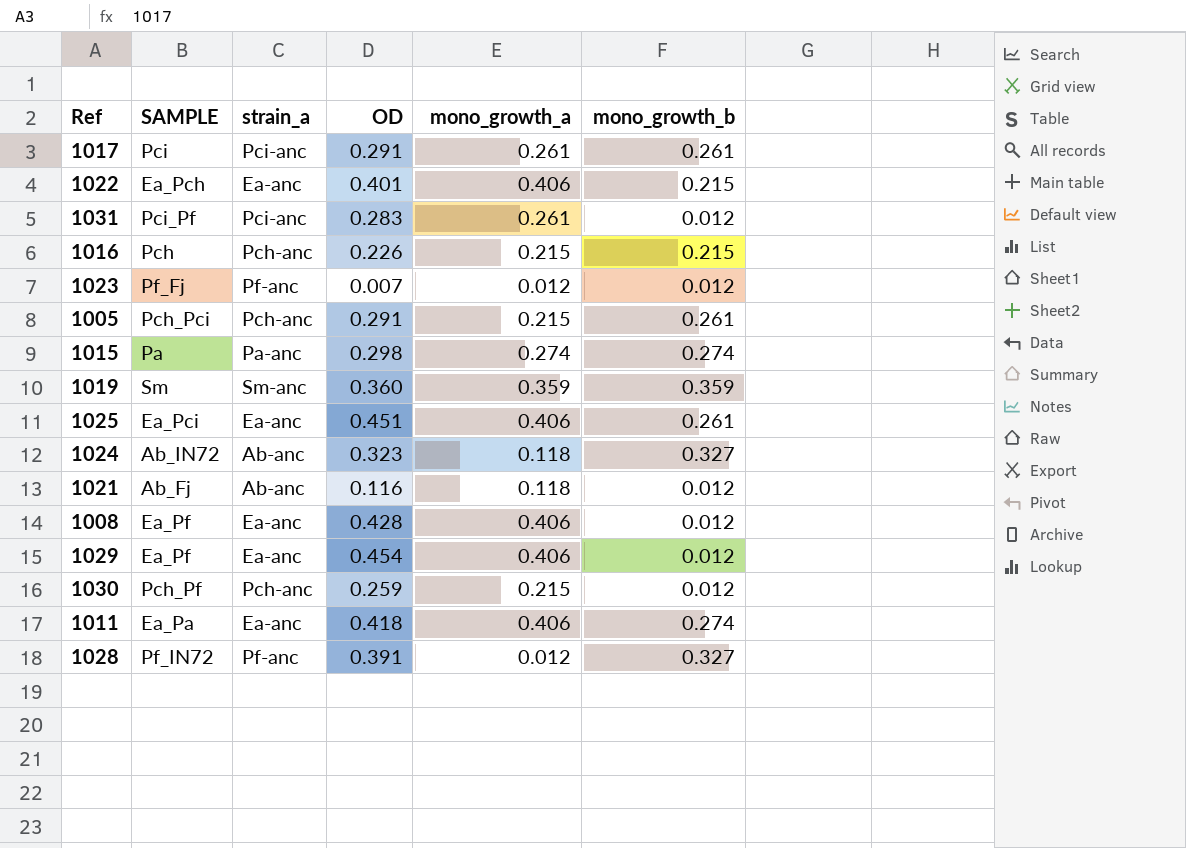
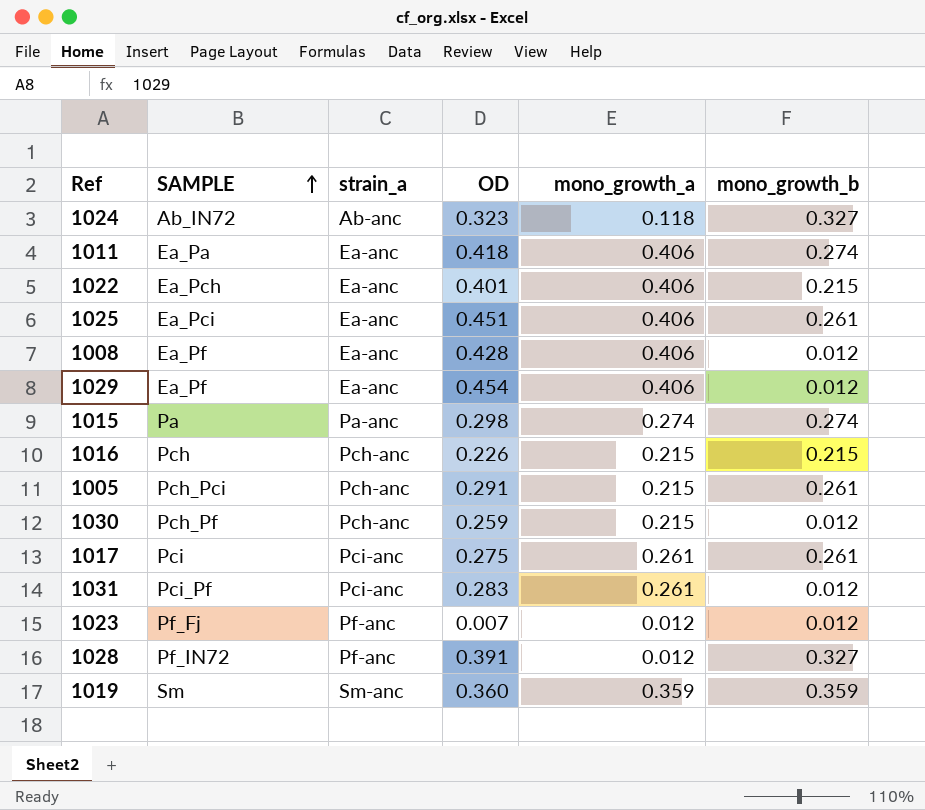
row order: none -> SAMPLE ascending
row 1021: Ab_Fj | Ab-anc | 0.116 | 0.118 | 0.012 -> none
1017 | OD: 0.291 -> 0.275

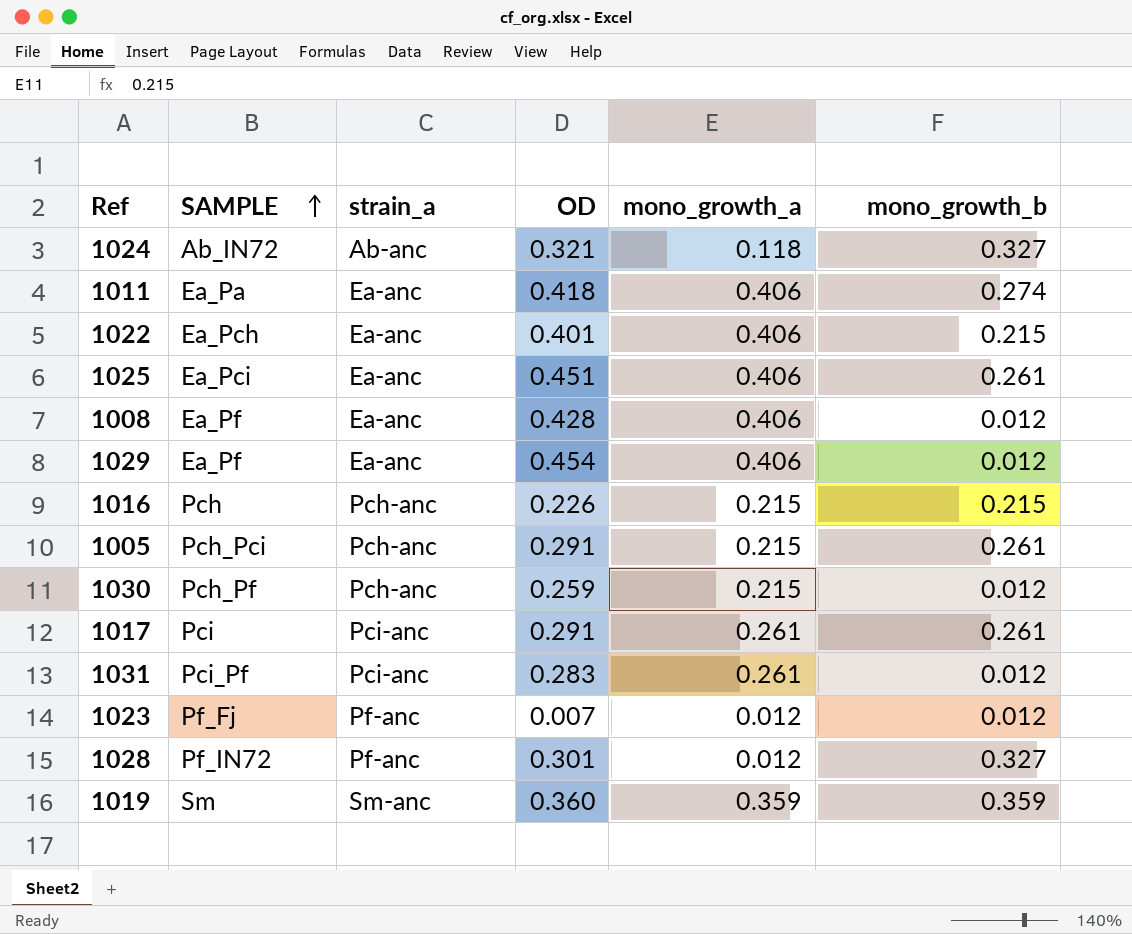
row 1015: Pa | Pa-anc | 0.298 | 0.274 | 0.274 -> none
1024 | OD: 0.323 -> 0.321
1017 | OD: 0.275 -> 0.291
1028 | OD: 0.391 -> 0.301

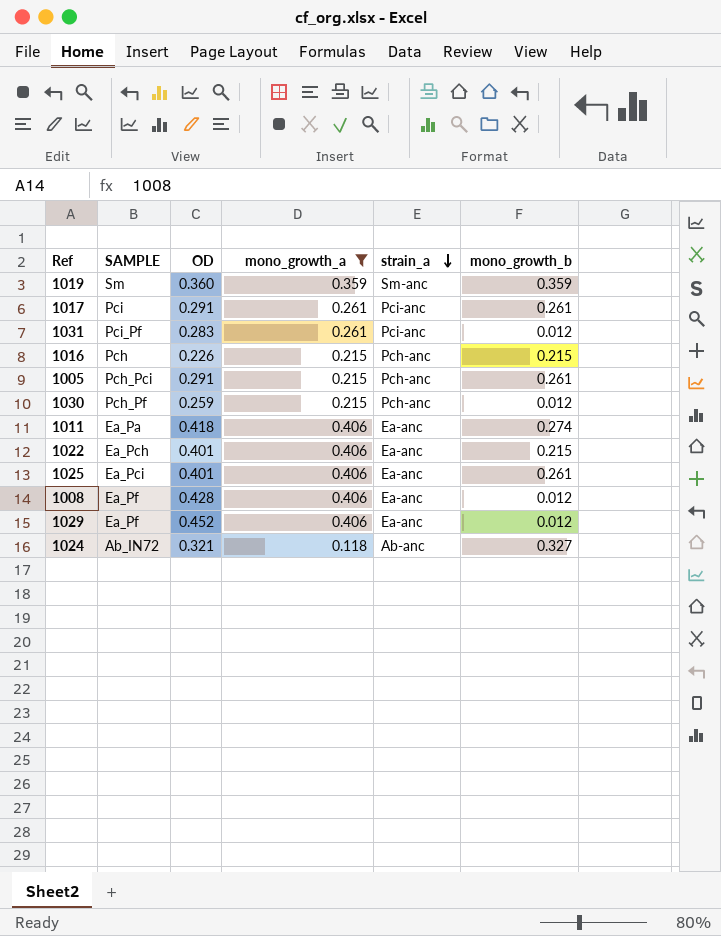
filter: none -> mono_growth_a != 0.012
row order: SAMPLE ascending -> strain_a descending
column strain_a | position: 3 -> 5
1025 | OD: 0.451 -> 0.401
1029 | OD: 0.454 -> 0.452

